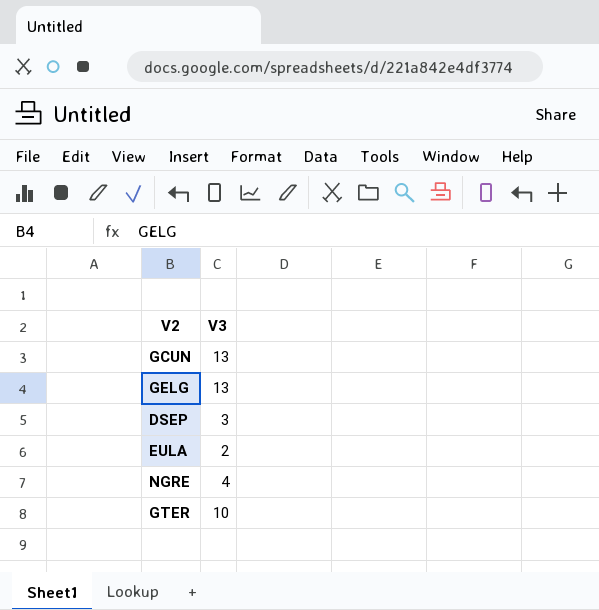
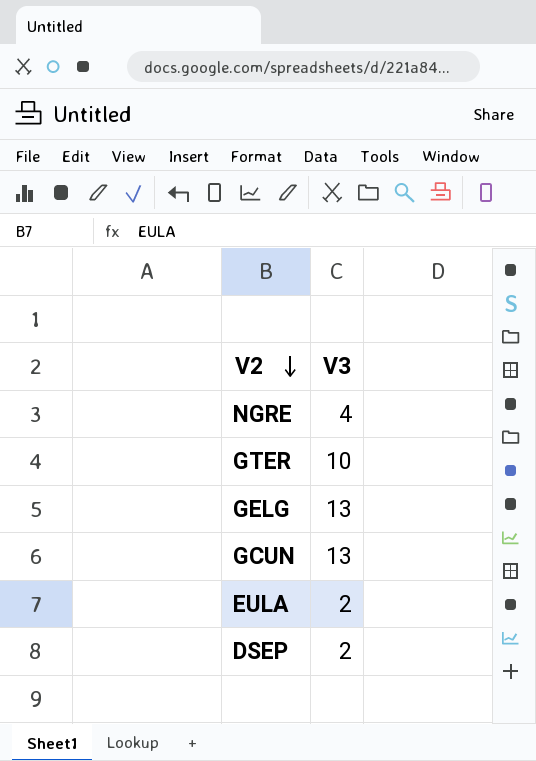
row order: none -> V2 descending
DSEP | V3: 3 -> 2

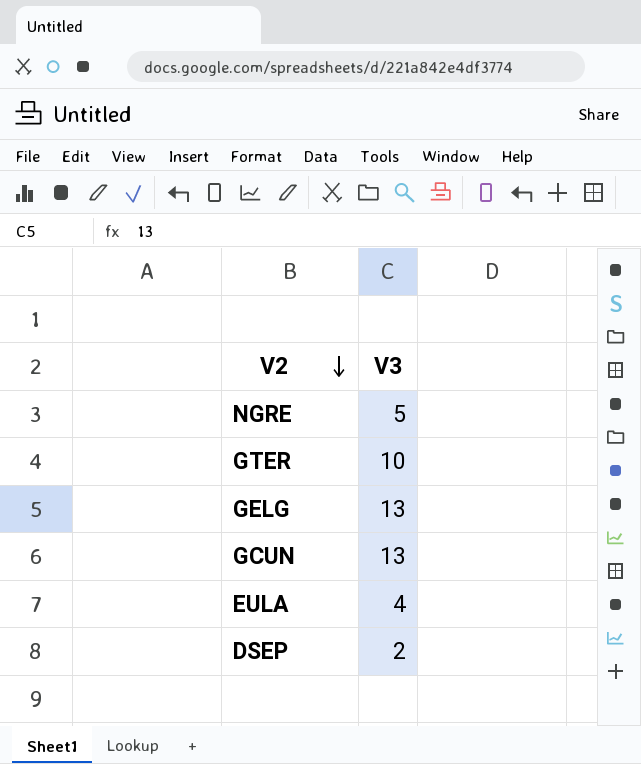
NGRE | V3: 4 -> 5
EULA | V3: 2 -> 4

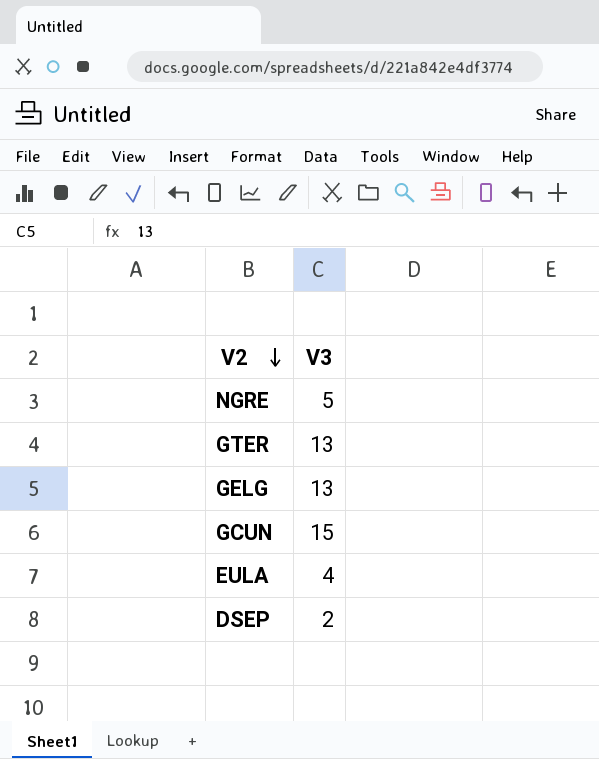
GTER | V3: 10 -> 13
GCUN | V3: 13 -> 15

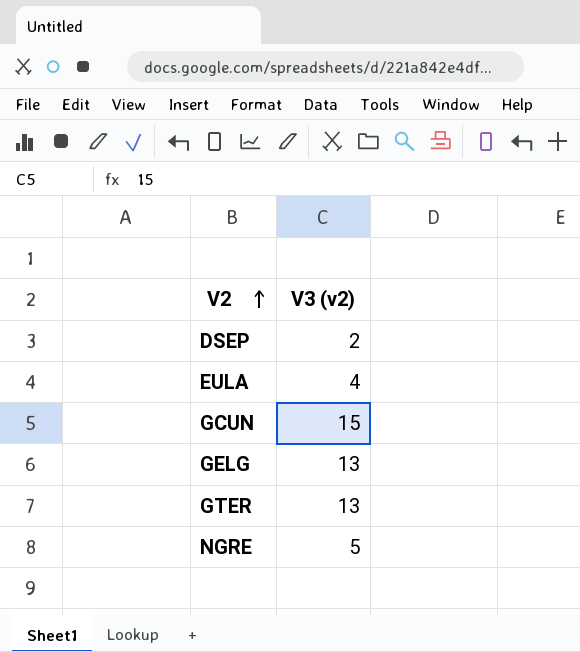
row order: V2 descending -> V2 ascending
column name: V3 -> V3 (v2)

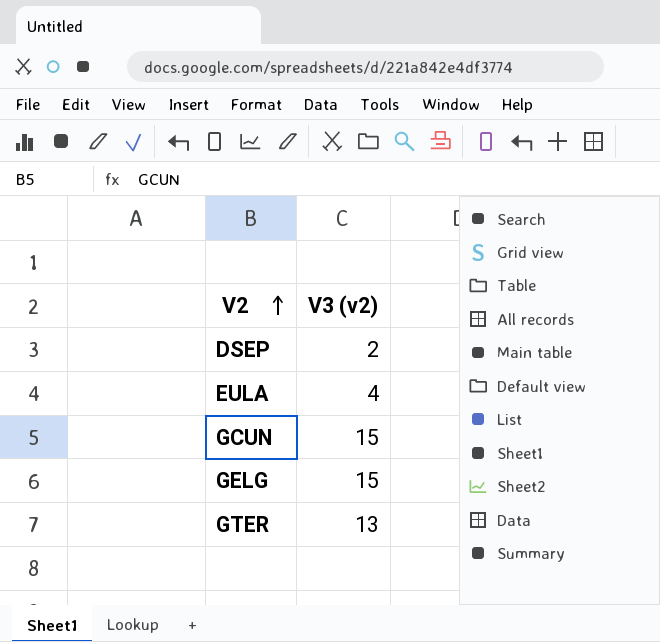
row NGRE: 5 -> none
GELG | V3 (v2): 13 -> 15

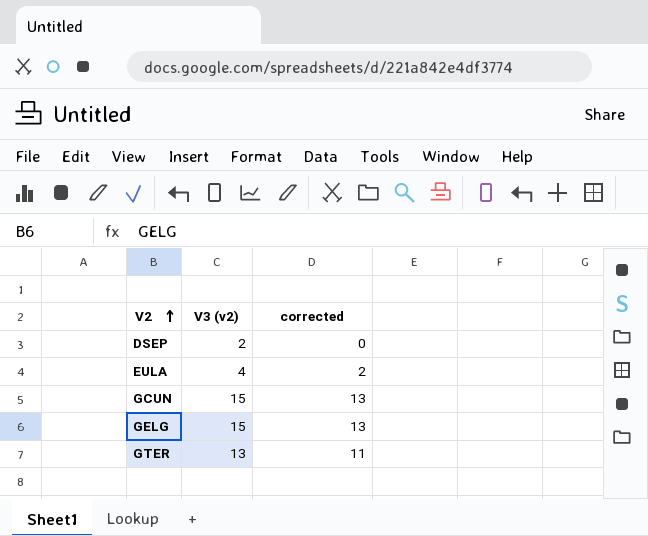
column corrected | formula: none -> [V3 (v2)] - 2

